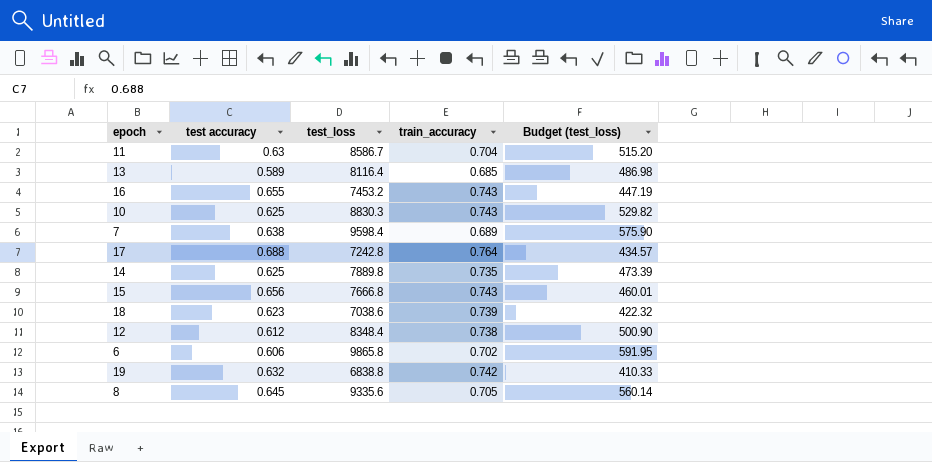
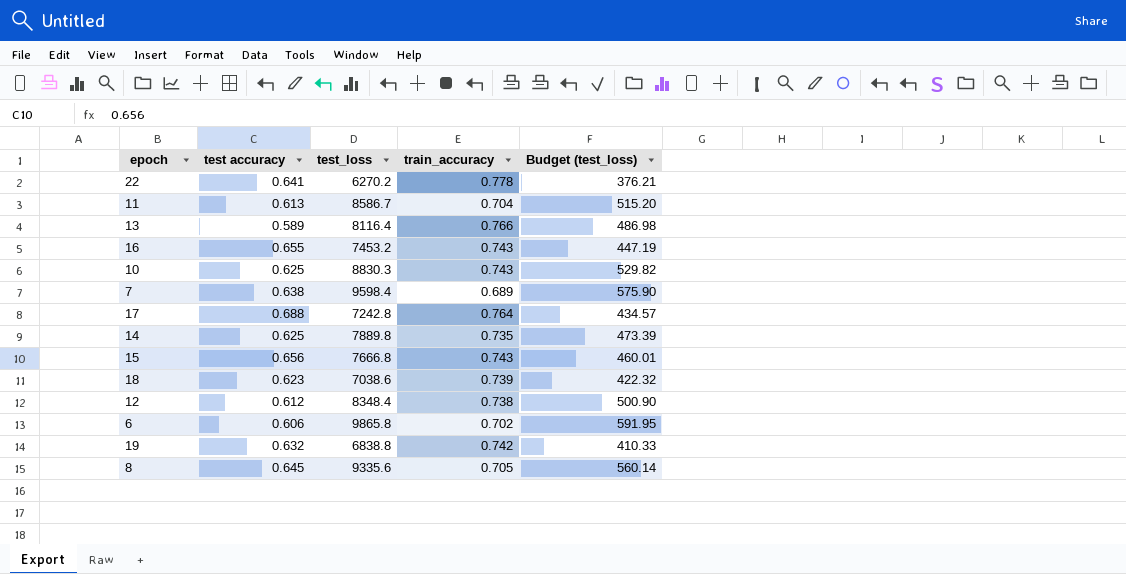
row 22: none -> 0.641 | 6270.2 | 0.778 | 376.21
11 | test accuracy: 0.63 -> 0.613
13 | train_accuracy: 0.685 -> 0.766

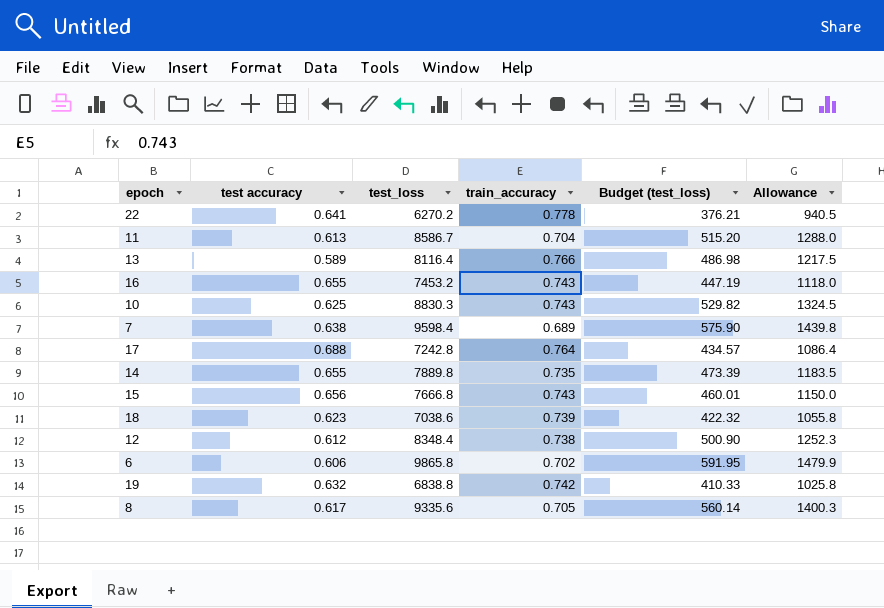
column Allowance | formula: none -> [test_loss] * 0.15
14 | test accuracy: 0.625 -> 0.655
8 | test accuracy: 0.645 -> 0.617

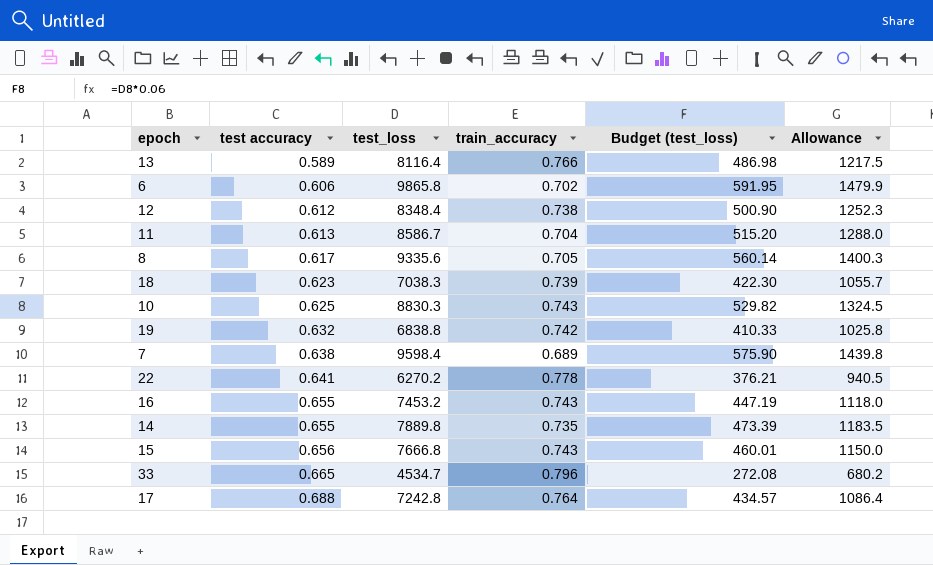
row order: none -> test accuracy ascending
18 | test_loss: 7038.6 -> 7038.3
18 | Budget (test_loss): 422.32 -> 422.30
18 | Allowance: 1055.8 -> 1055.7
row 33: none -> 0.665 | 4534.7 | 0.796 | 272.08 | 680.2

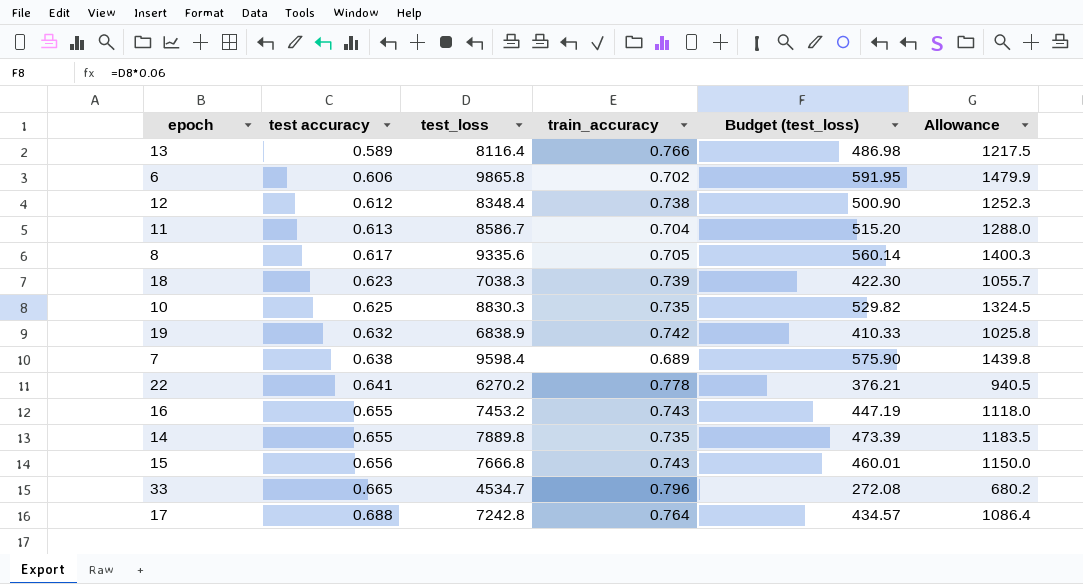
10 | train_accuracy: 0.743 -> 0.735
19 | test_loss: 6838.8 -> 6838.9

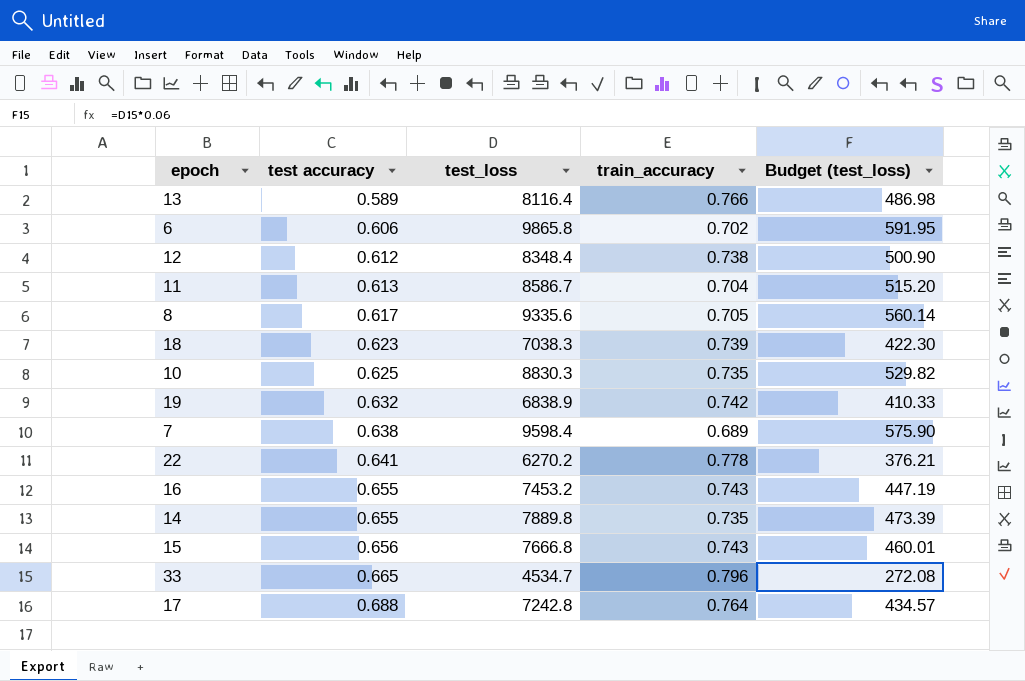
column Allowance | formula: [test_loss] * 0.15 -> none

